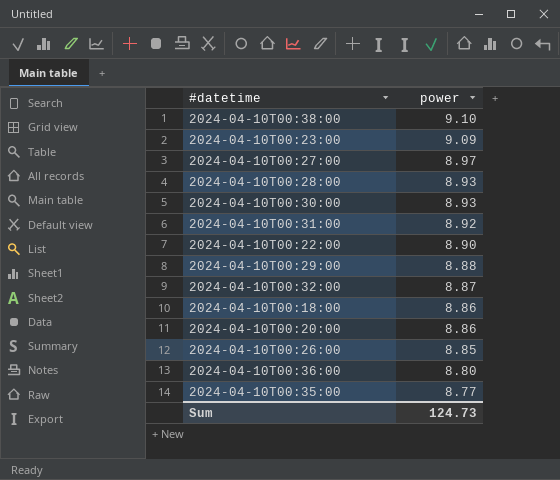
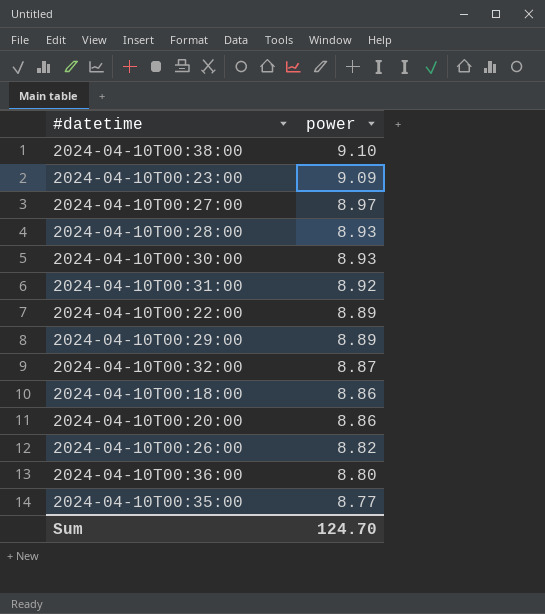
2024-04-10T00:22:00 | power: 8.90 -> 8.89
2024-04-10T00:29:00 | power: 8.88 -> 8.89
2024-04-10T00:26:00 | power: 8.85 -> 8.82
Sum | power: 124.73 -> 124.70

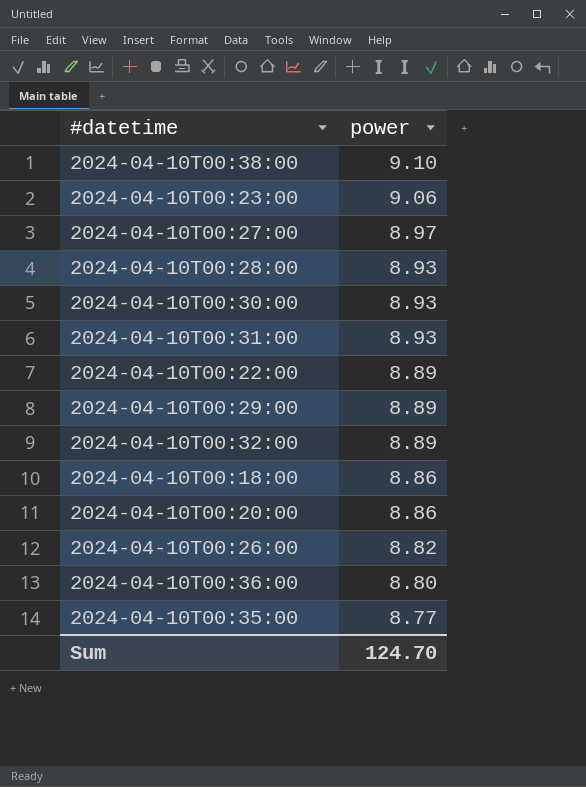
2024-04-10T00:23:00 | power: 9.09 -> 9.06
2024-04-10T00:31:00 | power: 8.92 -> 8.93
2024-04-10T00:32:00 | power: 8.87 -> 8.89

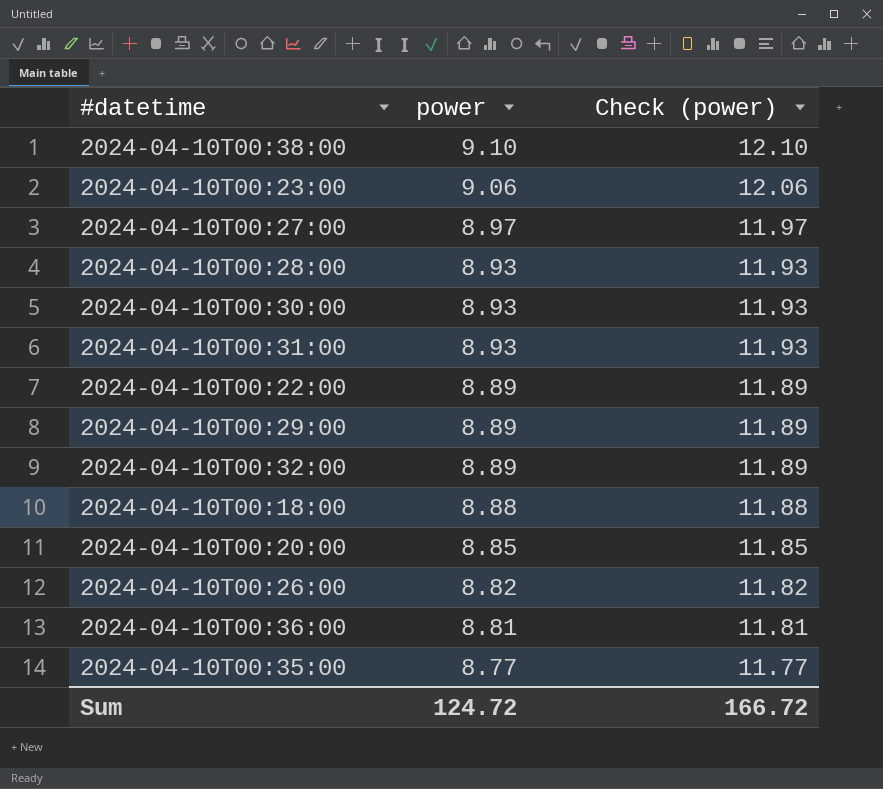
column Check (power) | formula: none -> [power] + 3
2024-04-10T00:18:00 | power: 8.86 -> 8.88
2024-04-10T00:20:00 | power: 8.86 -> 8.85
2024-04-10T00:36:00 | power: 8.80 -> 8.81
Sum | power: 124.70 -> 124.72

